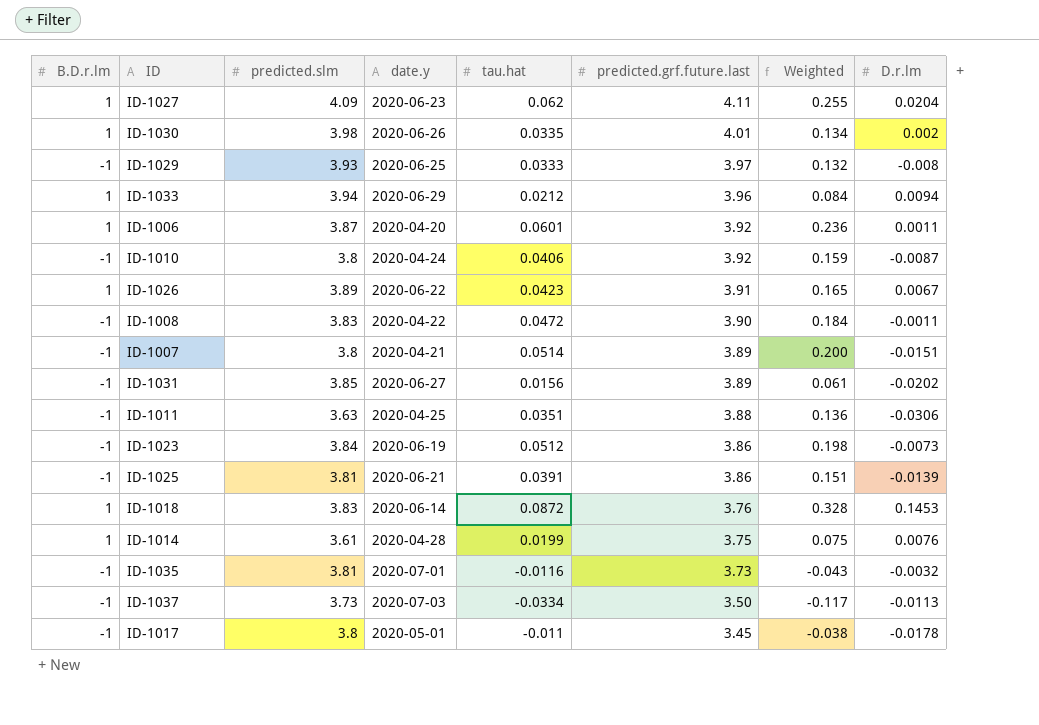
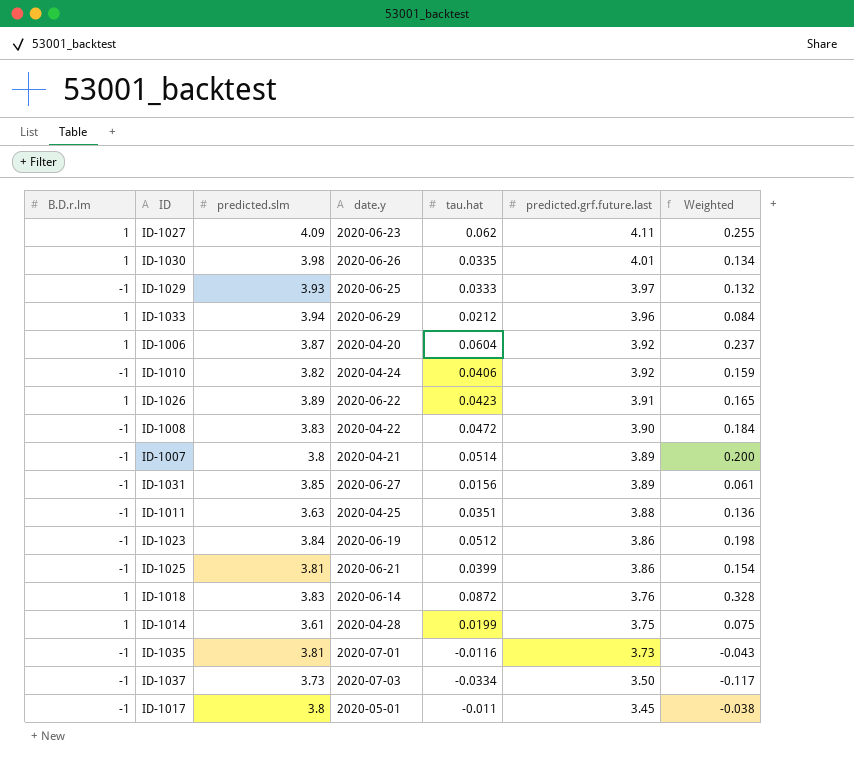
column D.r.lm | position: 8 -> none
ID-1006 | tau.hat: 0.0601 -> 0.0604
ID-1006 | Weighted: 0.236 -> 0.237
ID-1010 | predicted.slm: 3.8 -> 3.82
ID-1025 | tau.hat: 0.0391 -> 0.0399
ID-1025 | Weighted: 0.151 -> 0.154

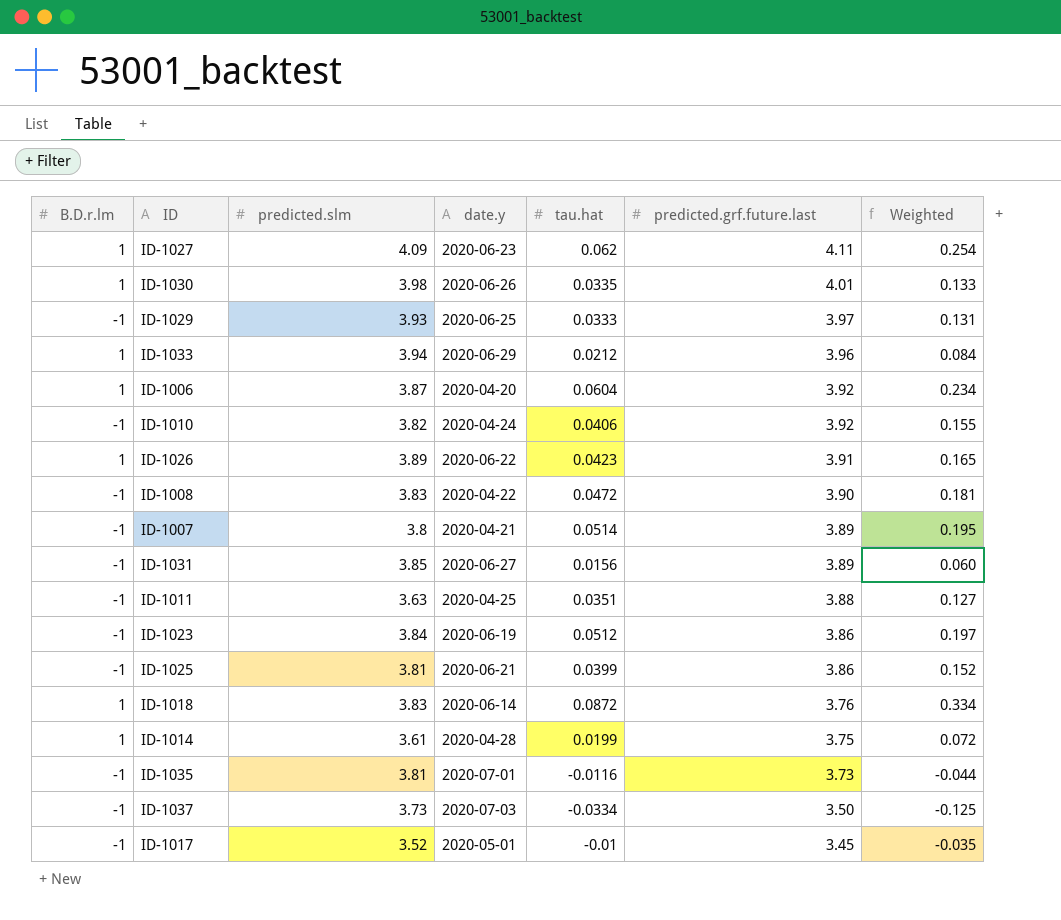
column Weighted | formula: [tau.hat] * [predicted.grf.future.last] -> [predicted.slm] * [tau.hat]
ID-1017 | predicted.slm: 3.8 -> 3.52
ID-1017 | tau.hat: -0.011 -> -0.01

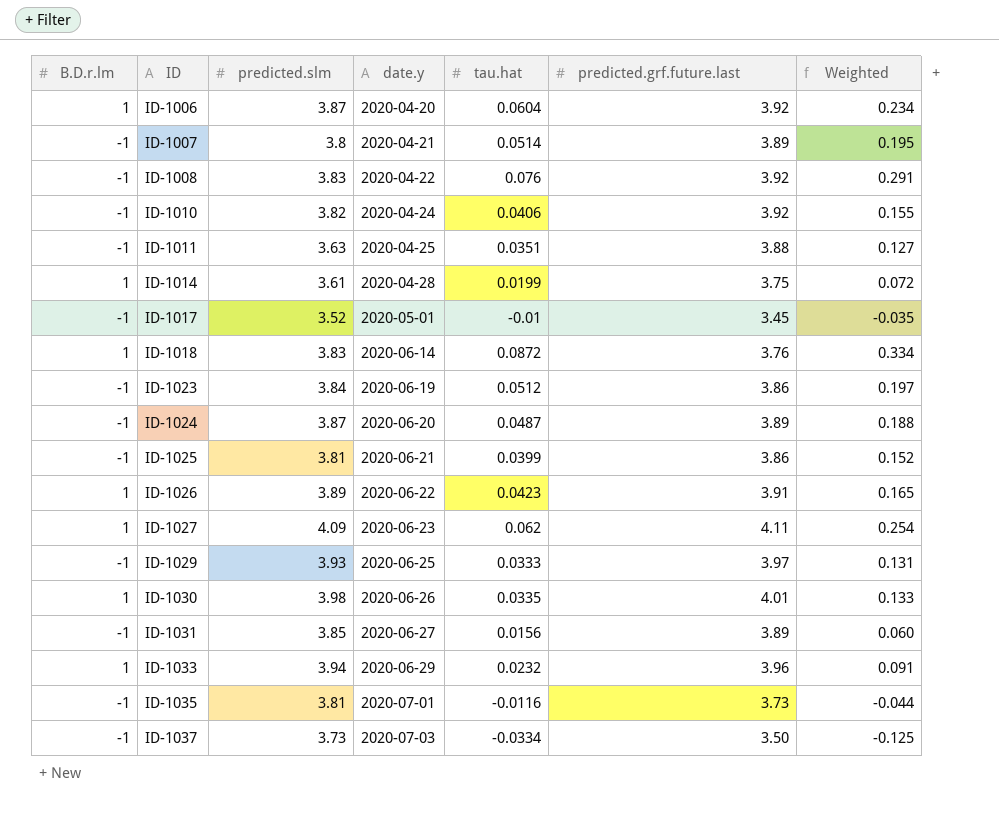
row order: predicted.grf.future.last descending -> ID ascending
ID-1008 | tau.hat: 0.0472 -> 0.076
ID-1008 | predicted.grf.future.last: 3.90 -> 3.92
ID-1008 | Weighted: 0.181 -> 0.291
row ID-1024: none -> -1 | 3.87 | 2020-06-20 | 0.0487 | 3.89 | 0.188
ID-1033 | tau.hat: 0.0212 -> 0.0232
ID-1033 | Weighted: 0.084 -> 0.091

